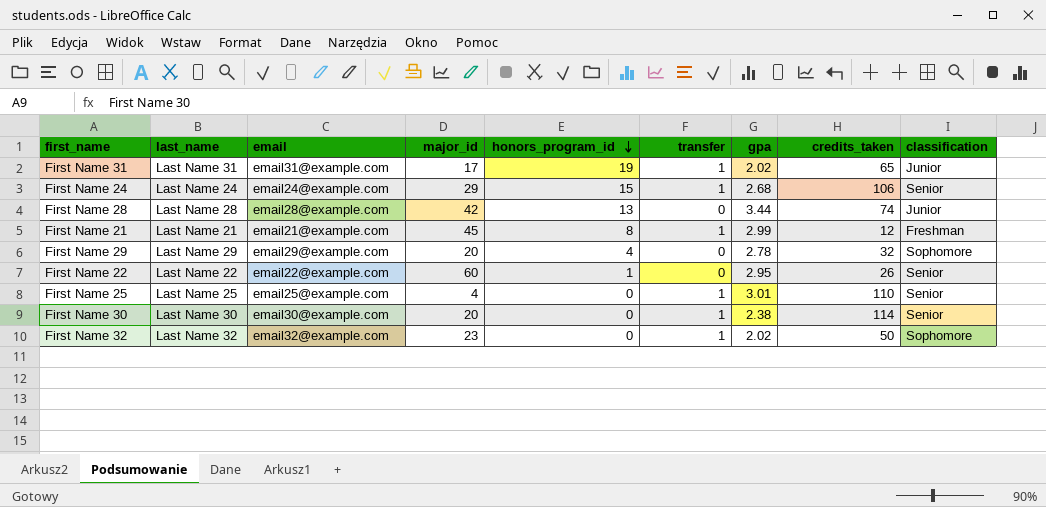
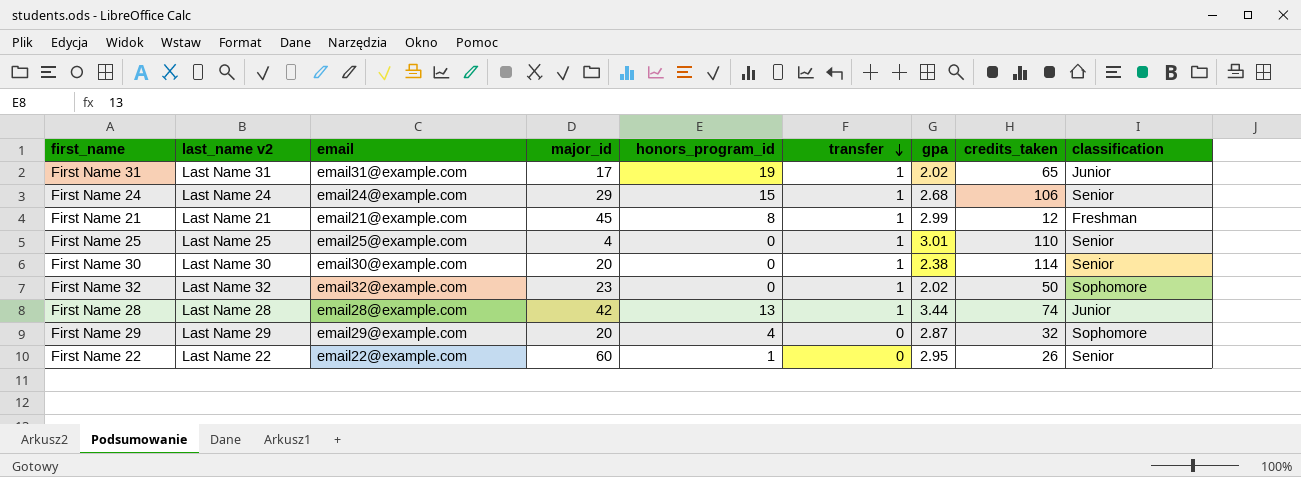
row order: honors_program_id descending -> transfer descending
column name: last_name -> last_name v2
First Name 28 | transfer: 0 -> 1
First Name 29 | gpa: 2.78 -> 2.87

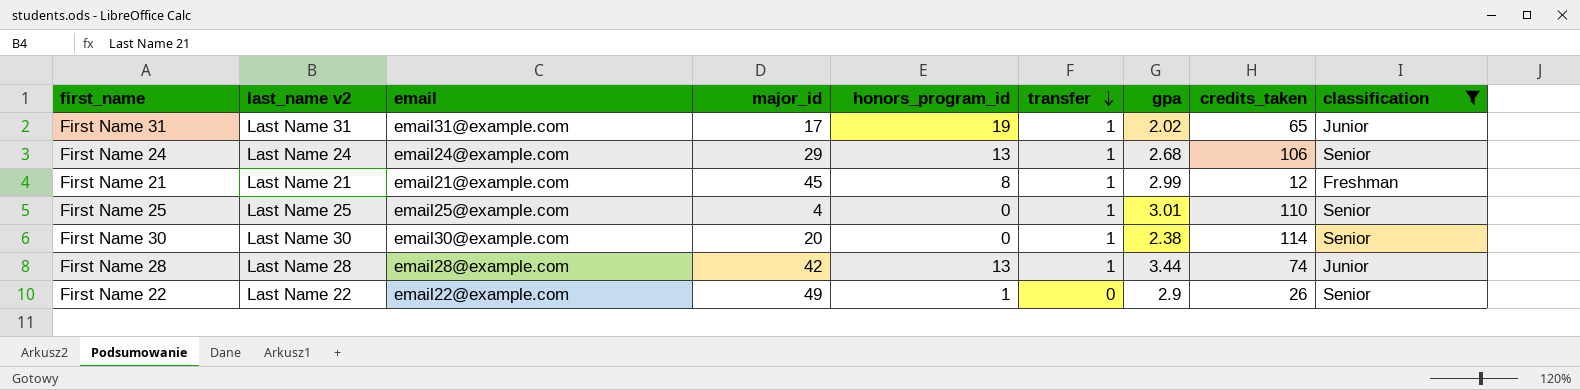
filter: none -> classification != Sophomore
First Name 24 | honors_program_id: 15 -> 13
First Name 22 | major_id: 60 -> 49
First Name 22 | gpa: 2.95 -> 2.9

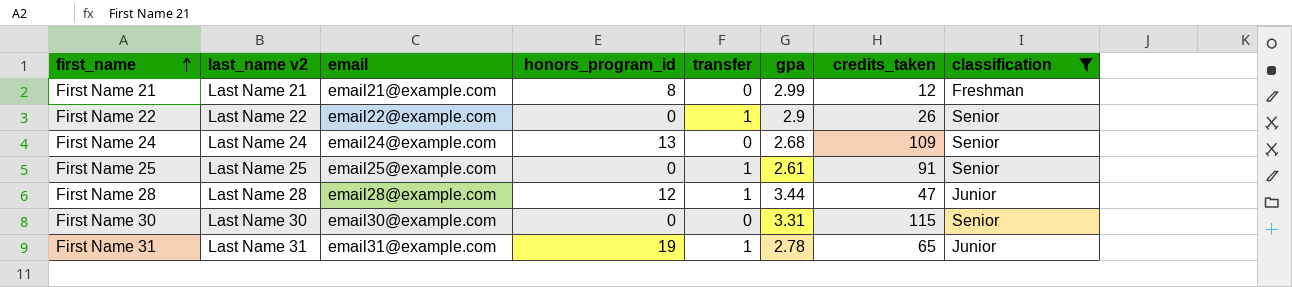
row order: transfer descending -> first_name ascending
column major_id | position: 4 -> none
First Name 21 | transfer: 1 -> 0
First Name 22 | honors_program_id: 1 -> 0
First Name 22 | transfer: 0 -> 1
First Name 24 | transfer: 1 -> 0
First Name 24 | credits_taken: 106 -> 109
First Name 25 | gpa: 3.01 -> 2.61
First Name 25 | credits_taken: 110 -> 91
First Name 28 | honors_program_id: 13 -> 12
First Name 28 | credits_taken: 74 -> 47
First Name 30 | transfer: 1 -> 0
First Name 30 | gpa: 2.38 -> 3.31
First Name 30 | credits_taken: 114 -> 115
First Name 31 | gpa: 2.02 -> 2.78

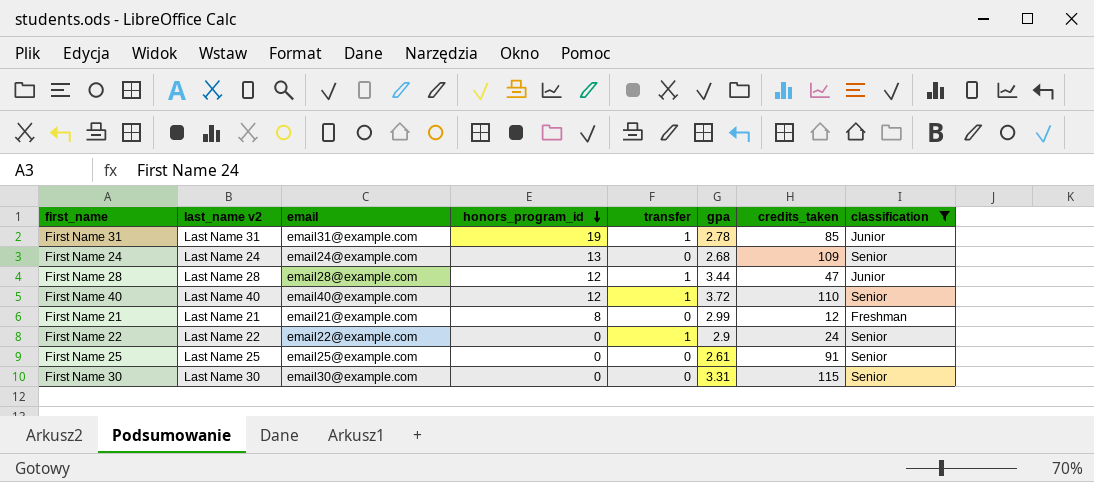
row order: first_name ascending -> honors_program_id descending
First Name 31 | credits_taken: 65 -> 85
row First Name 40: none -> Last Name 40 | email40@example.com | 12 | 1 | 3.72 | 110 | Senior
First Name 22 | credits_taken: 26 -> 24
First Name 25 | transfer: 1 -> 0

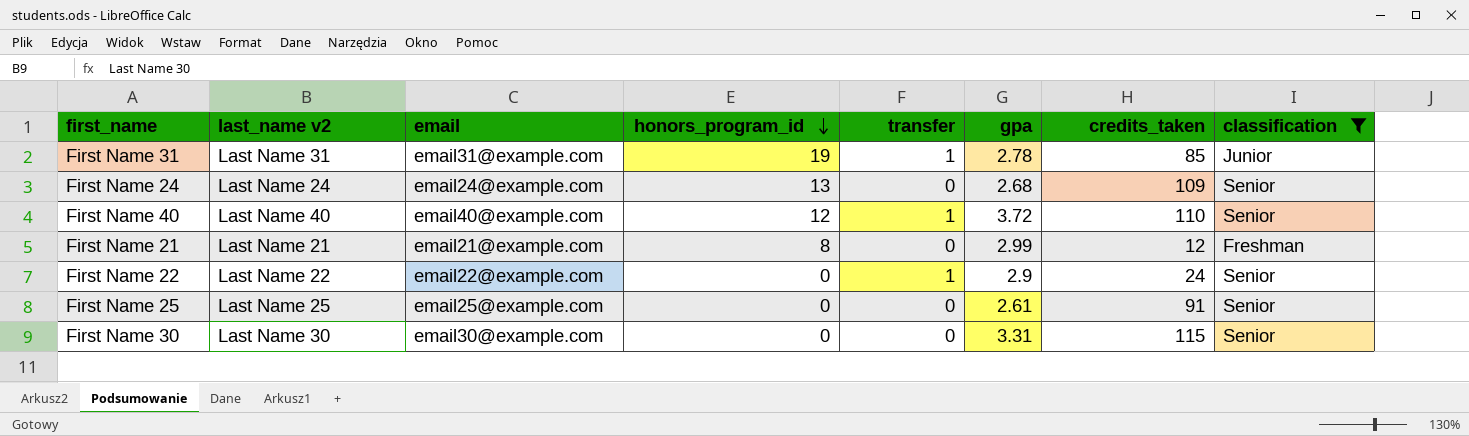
row First Name 28: Last Name 28 | email28@example.com | 12 | 1 | 3.44 | 47 | Junior -> none

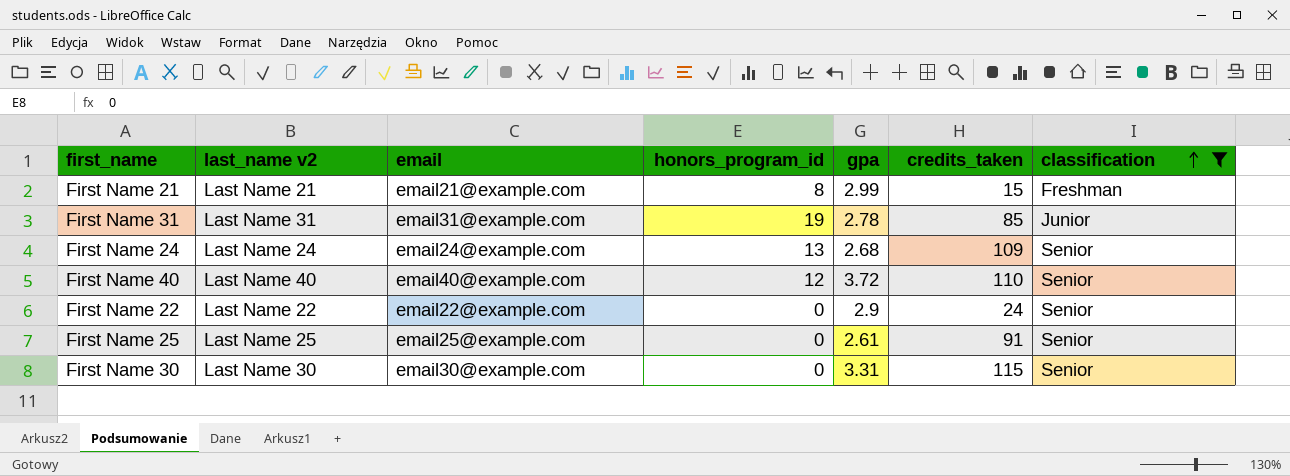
row order: honors_program_id descending -> classification ascending
column transfer | position: 5 -> none
First Name 21 | credits_taken: 12 -> 15

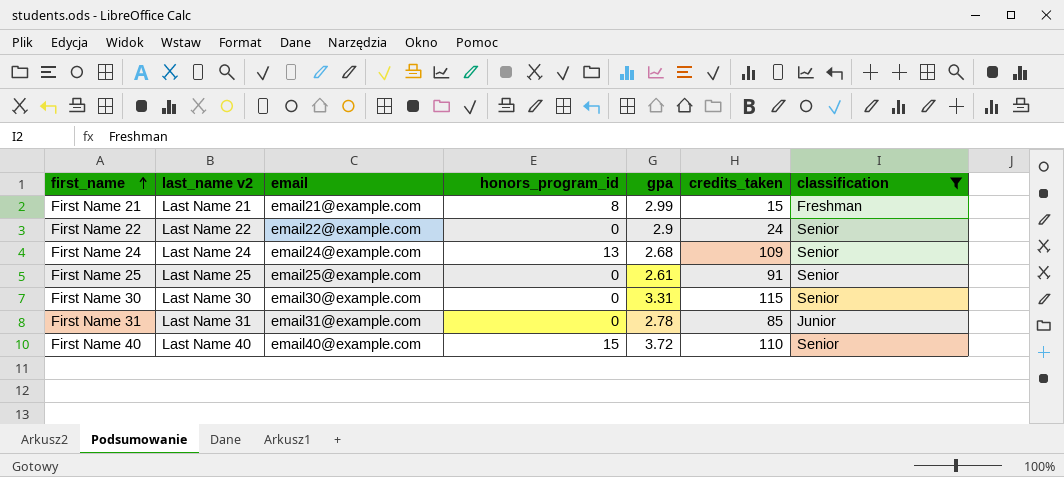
row order: classification ascending -> first_name ascending
First Name 31 | honors_program_id: 19 -> 0
First Name 40 | honors_program_id: 12 -> 15

